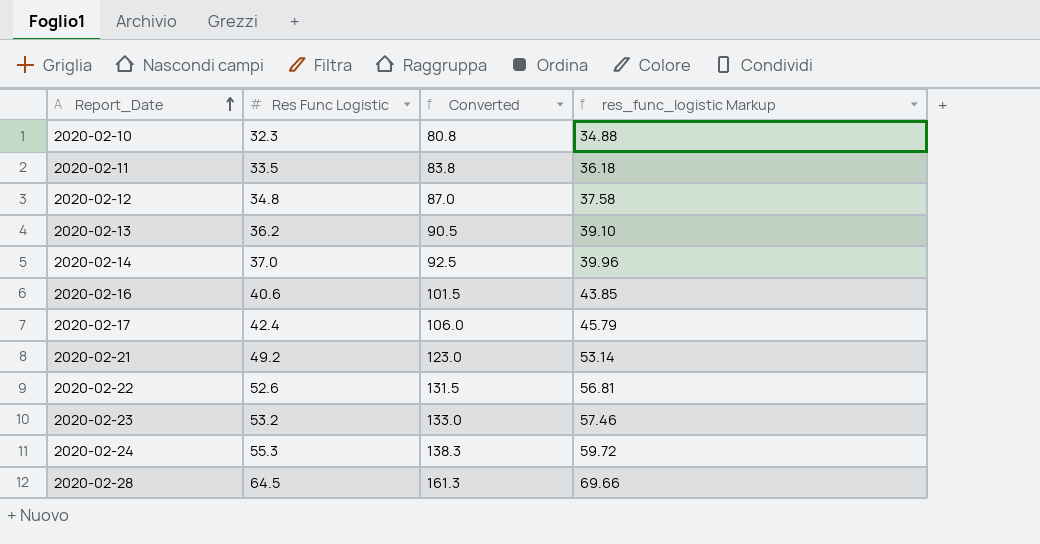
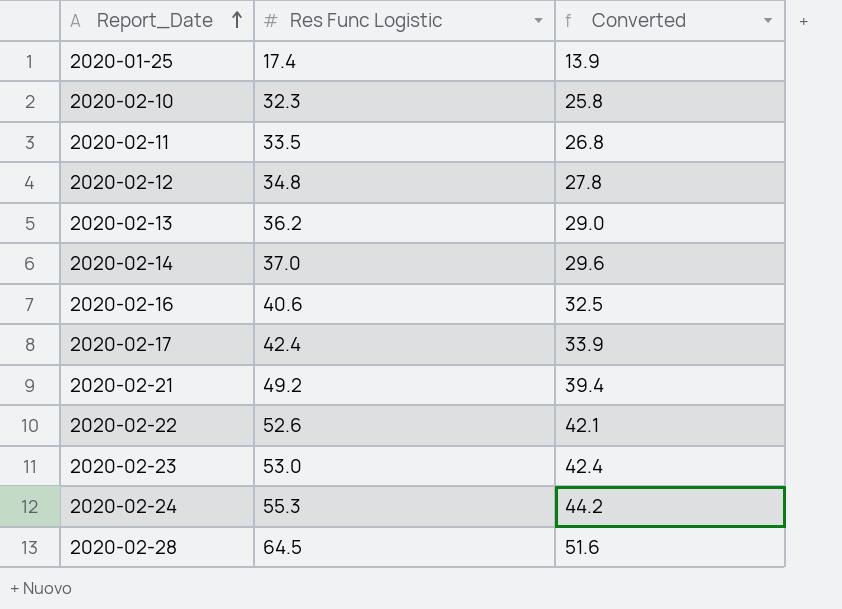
column res_func_logistic Markup | formula: [Res Func Logistic] * 1.08 -> none
column Converted | formula: [Res Func Logistic] * 2.5 -> [Res Func Logistic] * 0.8
row 2020-01-25: none -> 17.4 | 13.9
2020-02-23 | Res Func Logistic: 53.2 -> 53.0

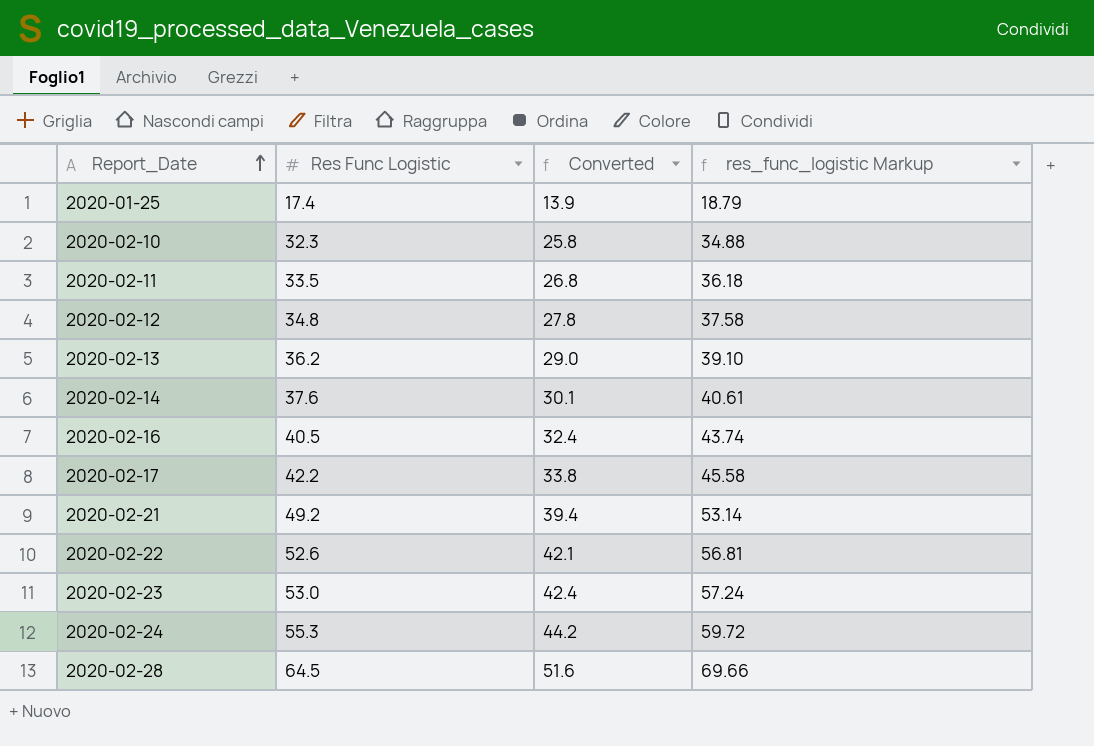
column res_func_logistic Markup | formula: none -> [Res Func Logistic] * 1.08
2020-02-14 | Res Func Logistic: 37.0 -> 37.6
2020-02-14 | Converted: 29.6 -> 30.1
2020-02-16 | Res Func Logistic: 40.6 -> 40.5
2020-02-16 | Converted: 32.5 -> 32.4
2020-02-17 | Res Func Logistic: 42.4 -> 42.2
2020-02-17 | Converted: 33.9 -> 33.8

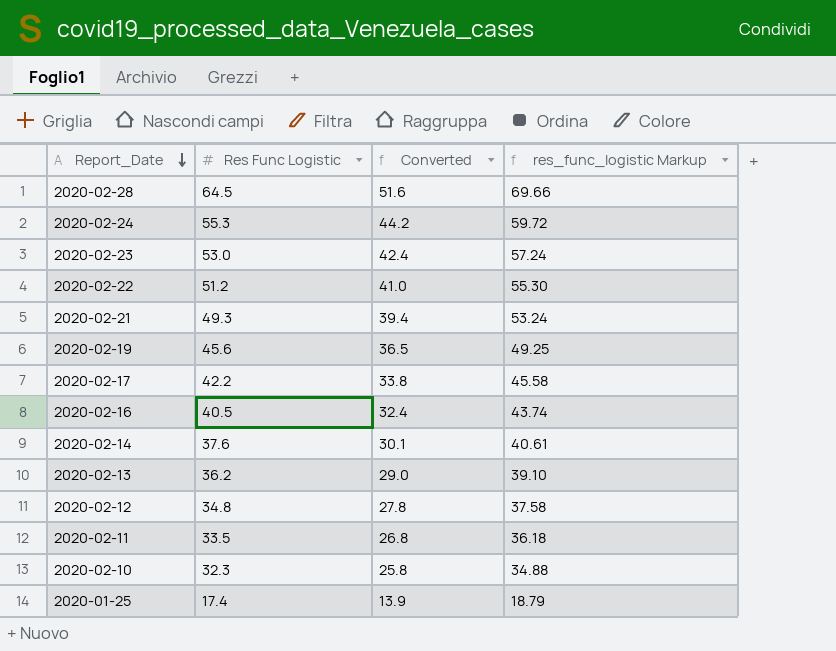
row order: Report_Date ascending -> Report_Date descending
2020-02-22 | Res Func Logistic: 52.6 -> 51.2
2020-02-22 | Converted: 42.1 -> 41.0
2020-02-22 | res_func_logistic Markup: 56.81 -> 55.30
2020-02-21 | Res Func Logistic: 49.2 -> 49.3
2020-02-21 | res_func_logistic Markup: 53.14 -> 53.24
row 2020-02-19: none -> 45.6 | 36.5 | 49.25

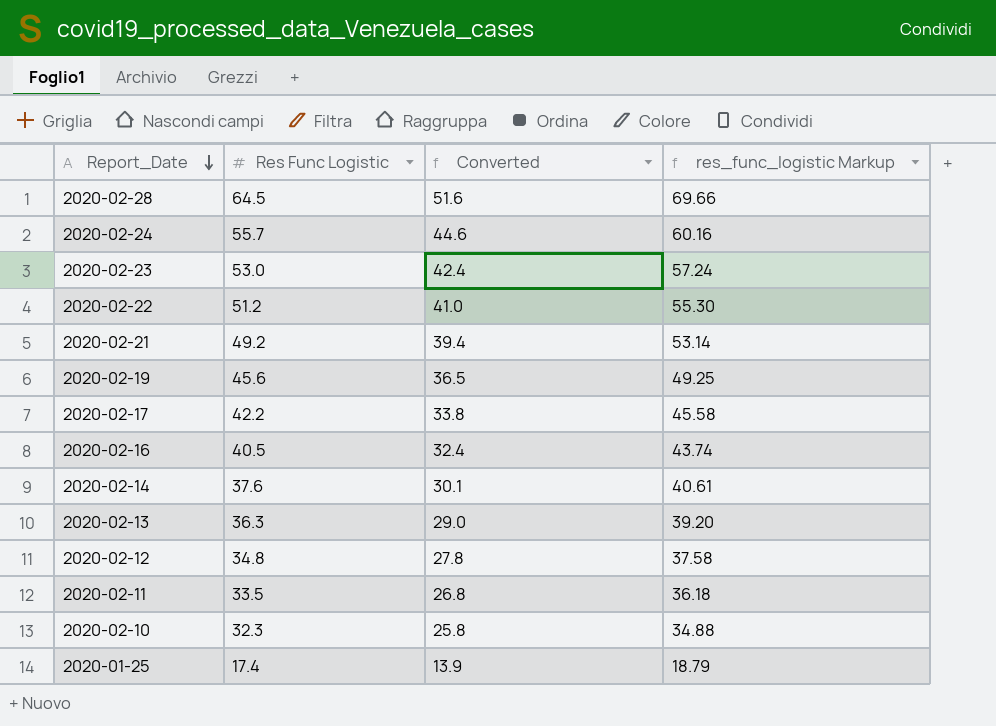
2020-02-24 | Res Func Logistic: 55.3 -> 55.7
2020-02-24 | Converted: 44.2 -> 44.6
2020-02-24 | res_func_logistic Markup: 59.72 -> 60.16
2020-02-21 | Res Func Logistic: 49.3 -> 49.2
2020-02-21 | res_func_logistic Markup: 53.24 -> 53.14
2020-02-13 | Res Func Logistic: 36.2 -> 36.3
2020-02-13 | res_func_logistic Markup: 39.10 -> 39.20

